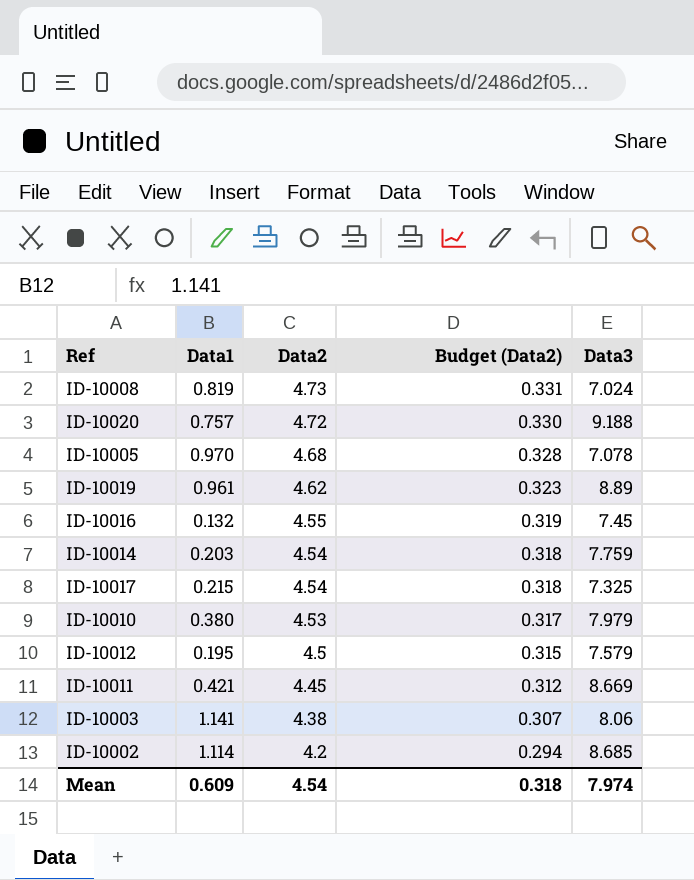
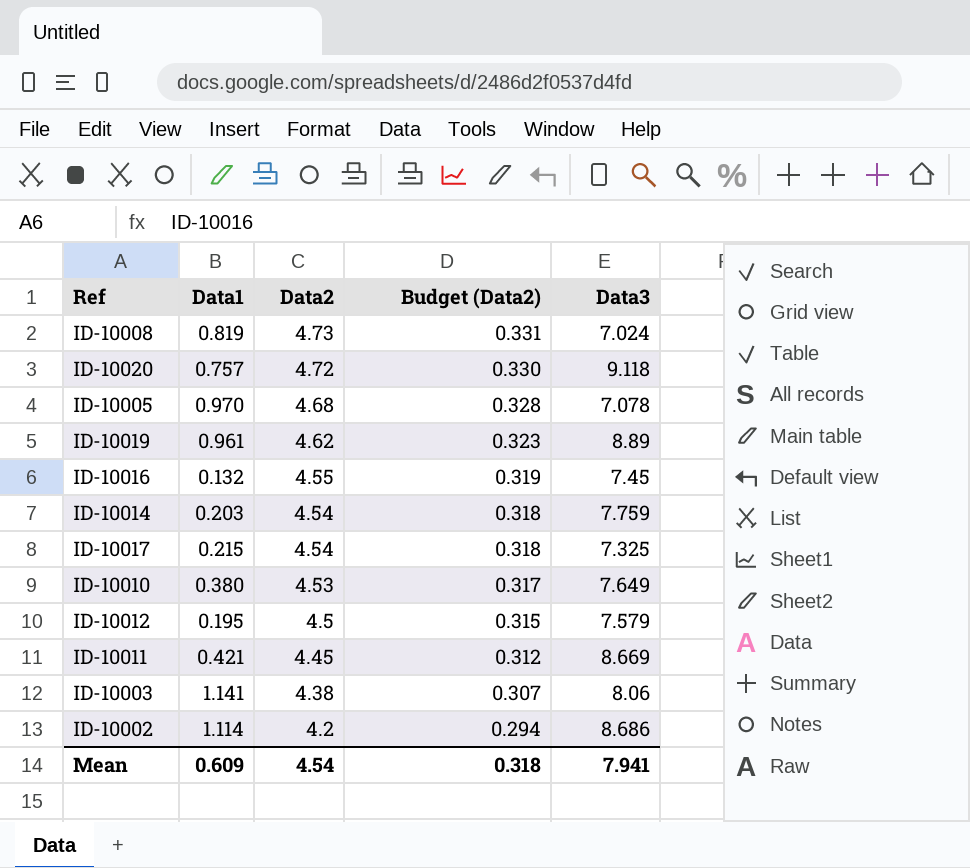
ID-10020 | Data3: 9.188 -> 9.118
ID-10010 | Data3: 7.979 -> 7.649
ID-10002 | Data3: 8.685 -> 8.686
Mean | Data3: 7.974 -> 7.941

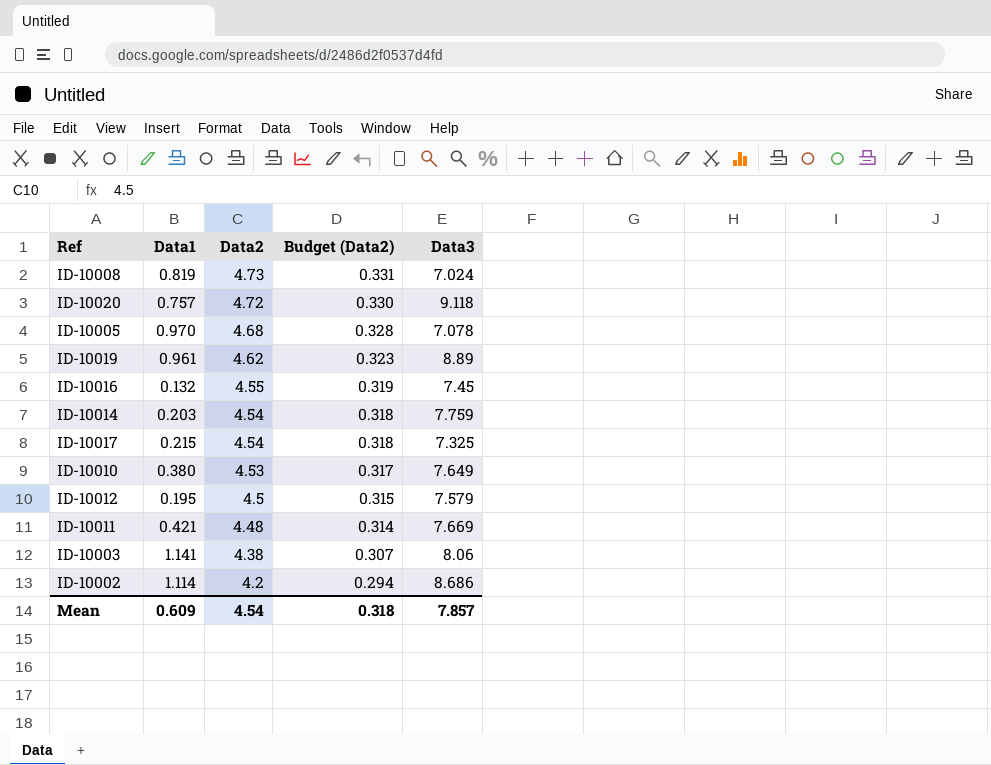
ID-10011 | Data2: 4.45 -> 4.48
ID-10011 | Budget (Data2): 0.312 -> 0.314
ID-10011 | Data3: 8.669 -> 7.669
Mean | Data3: 7.941 -> 7.857

